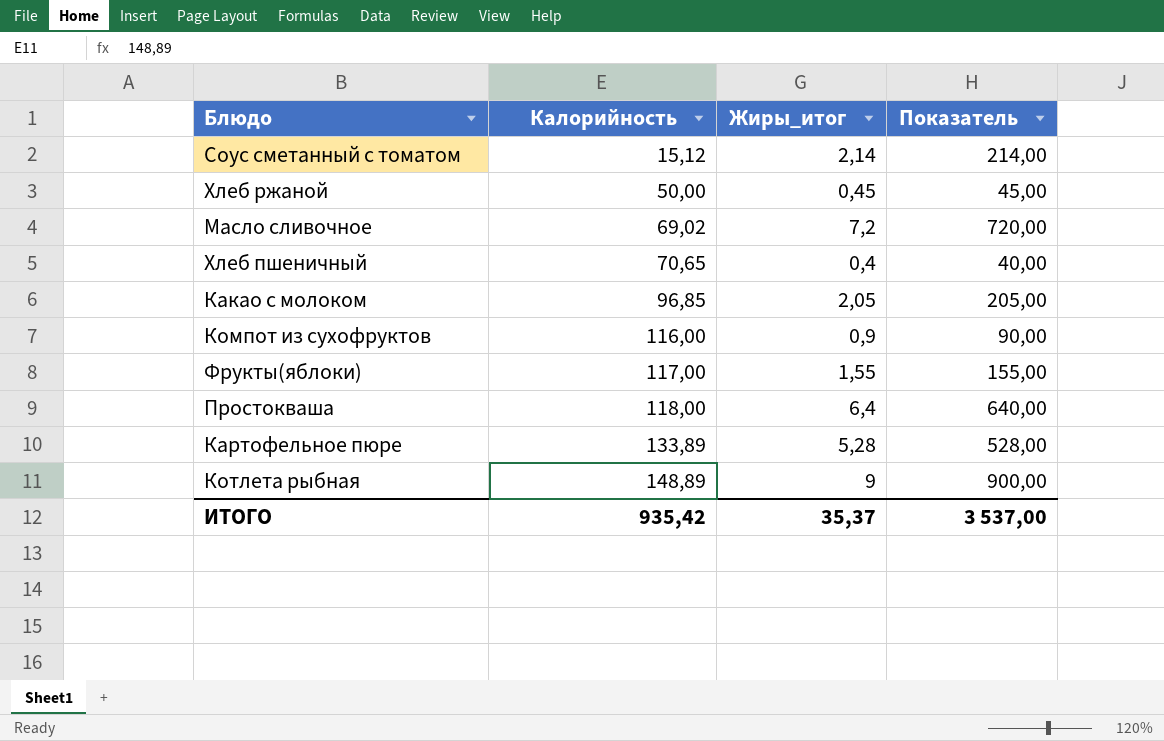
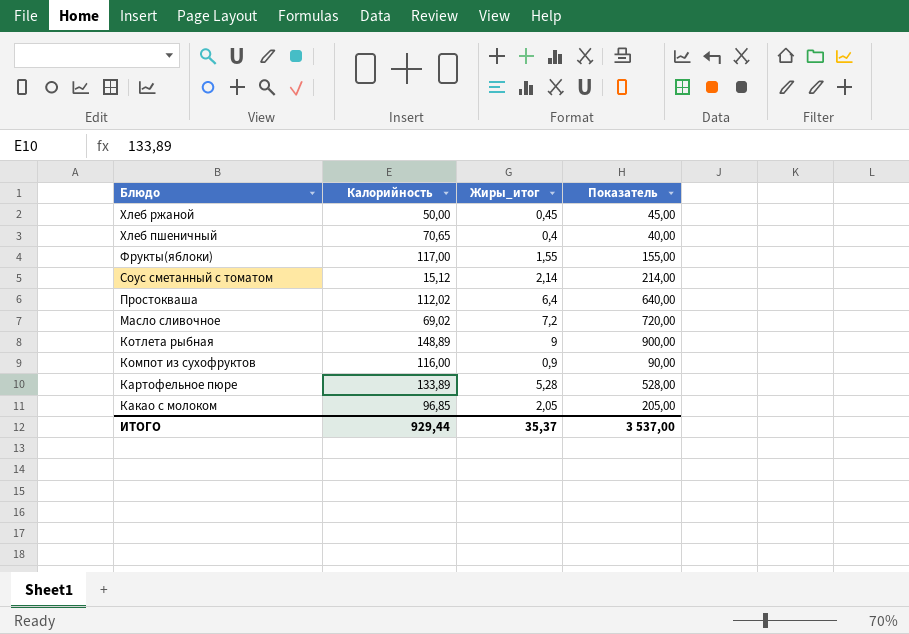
row order: Калорийность ascending -> Блюдо descending
Простокваша | Калорийность: 118,00 -> 112,02
ИТОГО | Калорийность: 935,42 -> 929,44

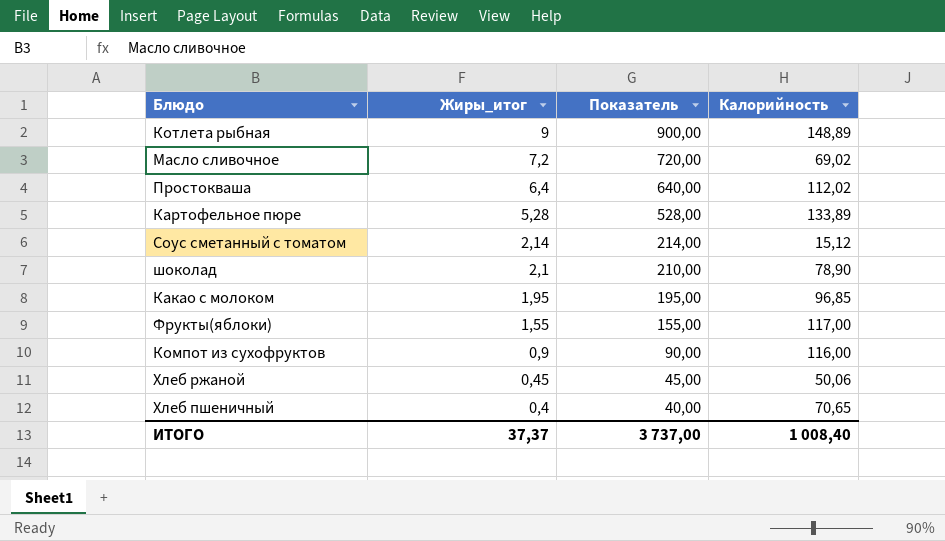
row order: Блюдо descending -> Жиры_итог descending
column Калорийность | position: 2 -> 4
row шоколад: none -> 2,1 | 210,00 | 78,90
Какао с молоком | Жиры_итог: 2,05 -> 1,95
Какао с молоком | Показатель: 205,00 -> 195,00
Хлеб ржаной | Калорийность: 50,00 -> 50,06
ИТОГО | Жиры_итог: 35,37 -> 37,37
ИТОГО | Показатель: 3 537,00 -> 3 737,00
ИТОГО | Калорийность: 929,44 -> 1 008,40

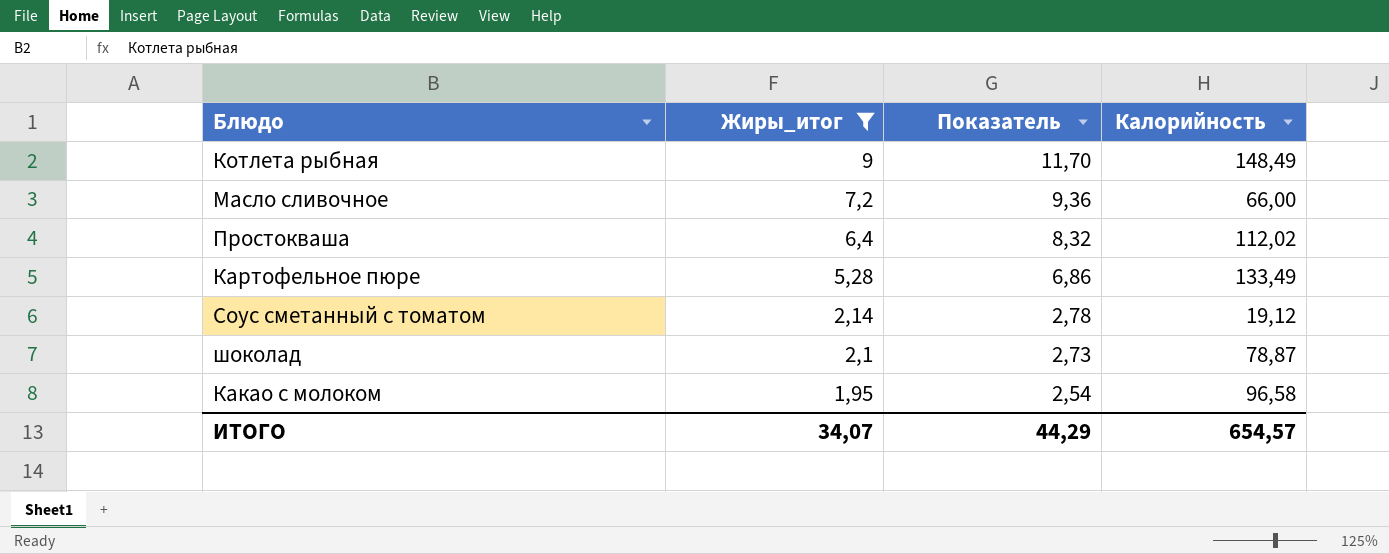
filter: none -> Жиры_итог >= 1,95
column Показатель | formula: [Жиры_итог] * 100 -> [Жиры_итог] * 1,3
Котлета рыбная | Калорийность: 148,89 -> 148,49
Масло сливочное | Калорийность: 69,02 -> 66,00
Картофельное пюре | Калорийность: 133,89 -> 133,49
Соус сметанный с томатом | Калорийность: 15,12 -> 19,12
шоколад | Калорийность: 78,90 -> 78,87
Какао с молоком | Калорийность: 96,85 -> 96,58
ИТОГО | Жиры_итог: 37,37 -> 34,07
ИТОГО | Показатель: 3 737,00 -> 44,29
ИТОГО | Калорийность: 1 008,40 -> 654,57

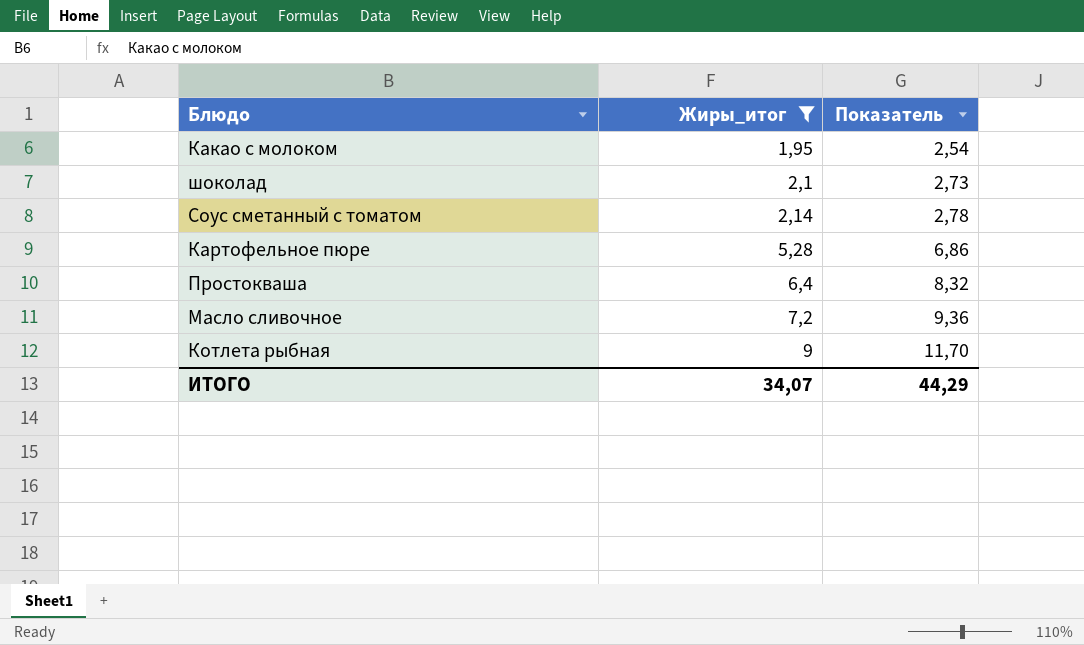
row order: Жиры_итог descending -> Жиры_итог ascending
column Калорийность | position: 4 -> none

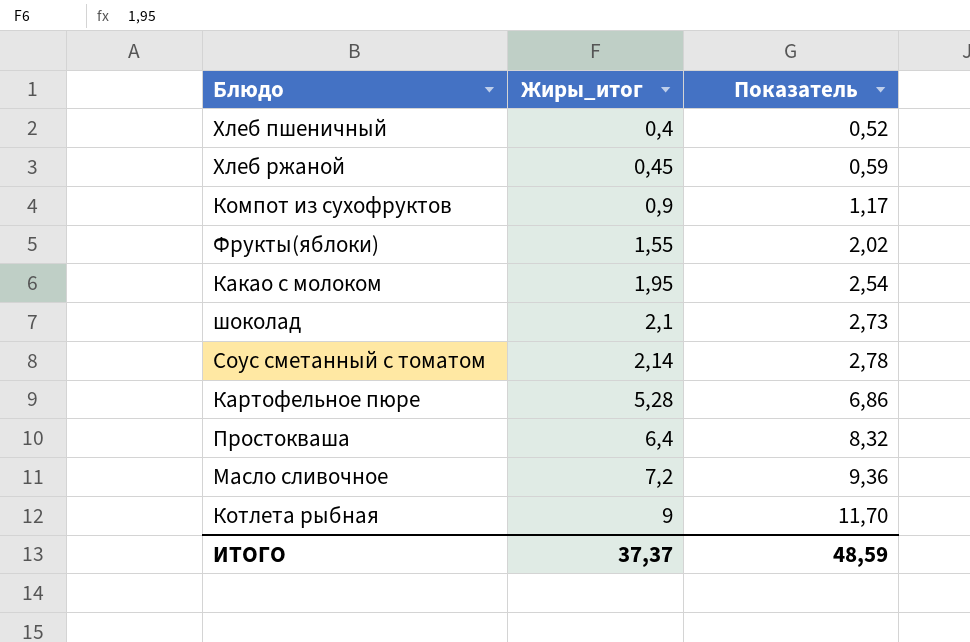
filter: Жиры_итог >= 1,95 -> none
ИТОГО | Жиры_итог: 34,07 -> 37,37
ИТОГО | Показатель: 44,29 -> 48,59

